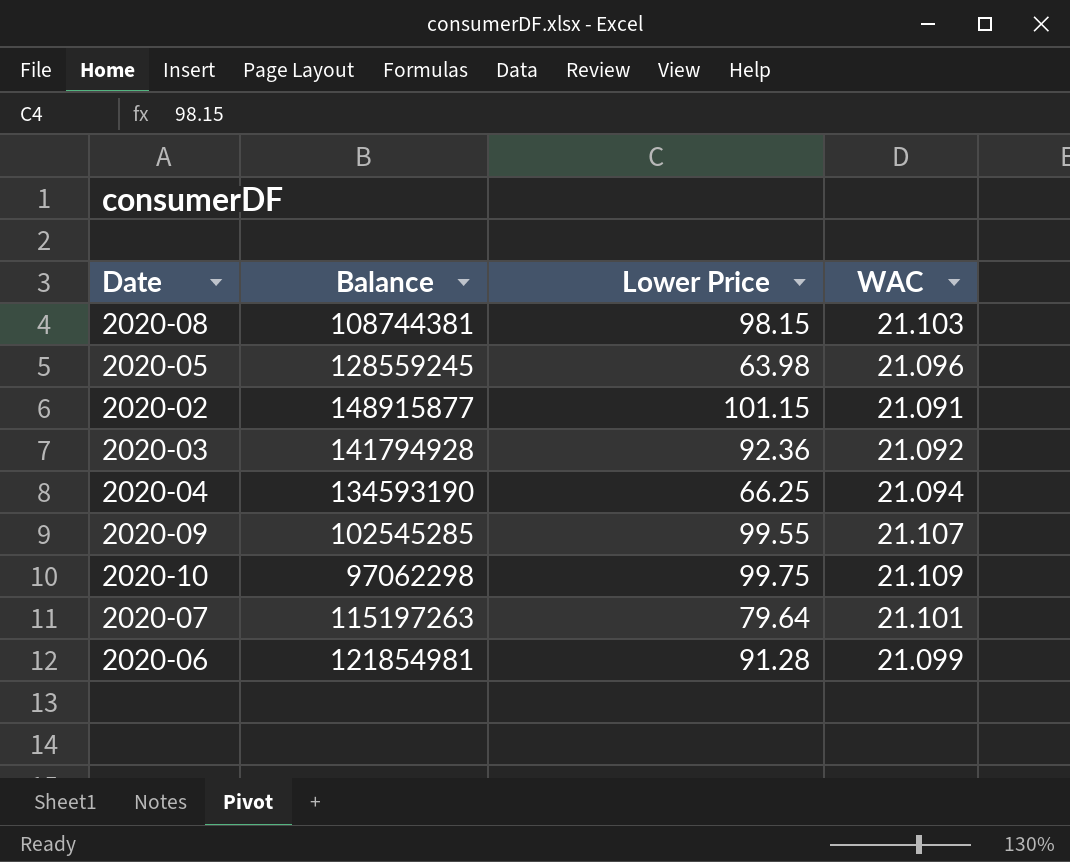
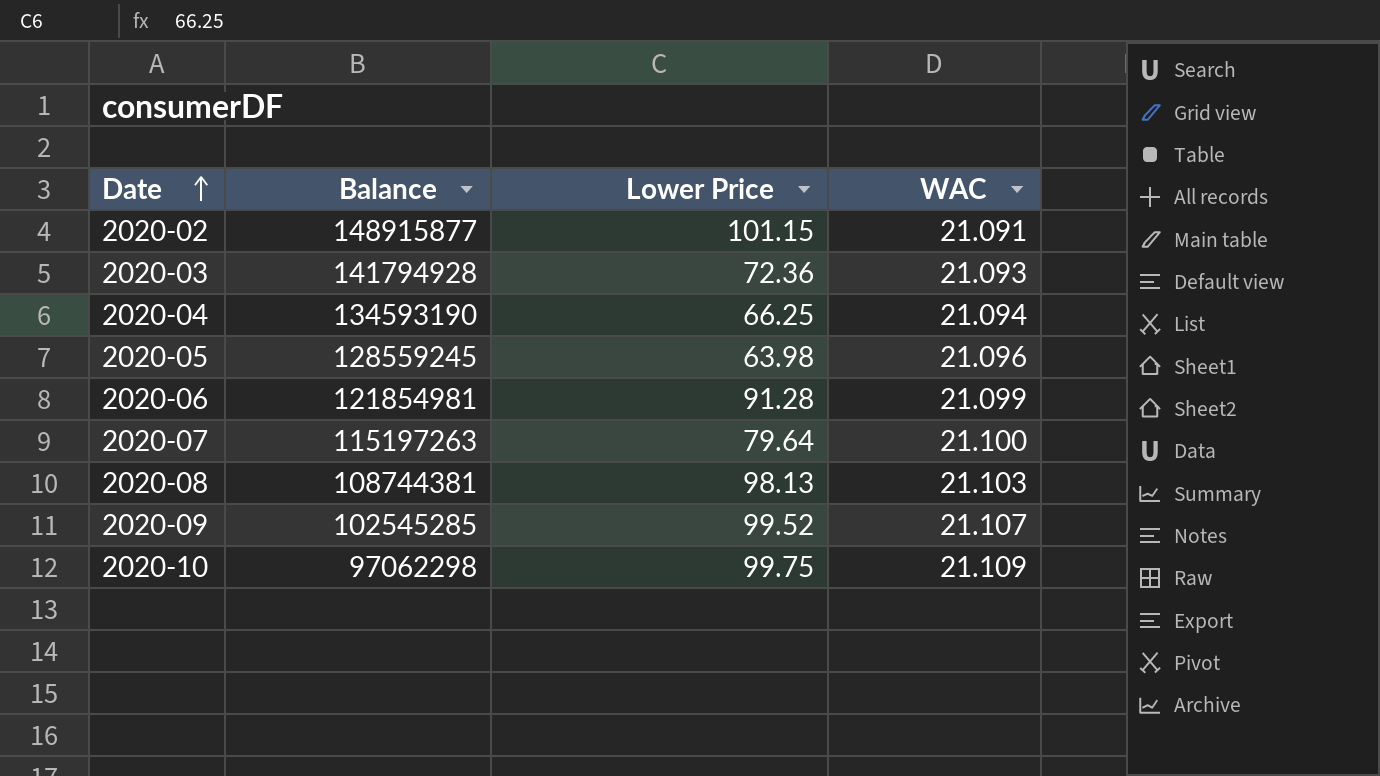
row order: none -> Date ascending
2020-03 | Lower Price: 92.36 -> 72.36
2020-03 | WAC: 21.092 -> 21.093
2020-07 | WAC: 21.101 -> 21.100
2020-08 | Lower Price: 98.15 -> 98.13
2020-09 | Lower Price: 99.55 -> 99.52

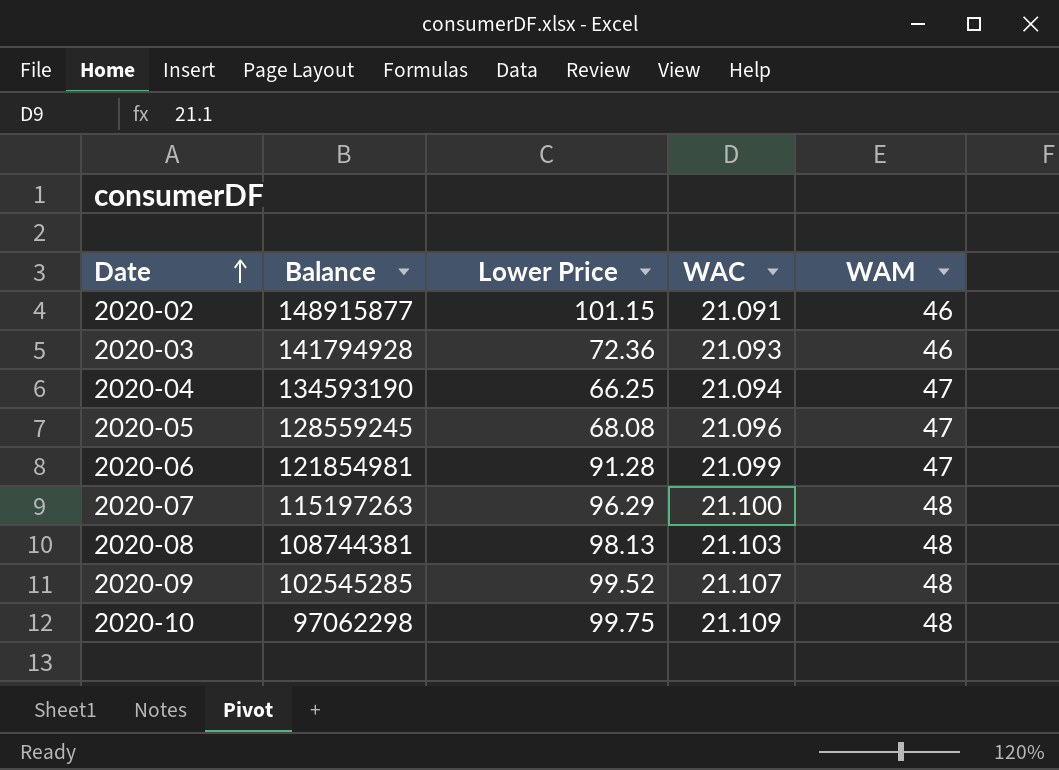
column WAM | position: none -> 5
2020-05 | Lower Price: 63.98 -> 68.08
2020-07 | Lower Price: 79.64 -> 96.29

